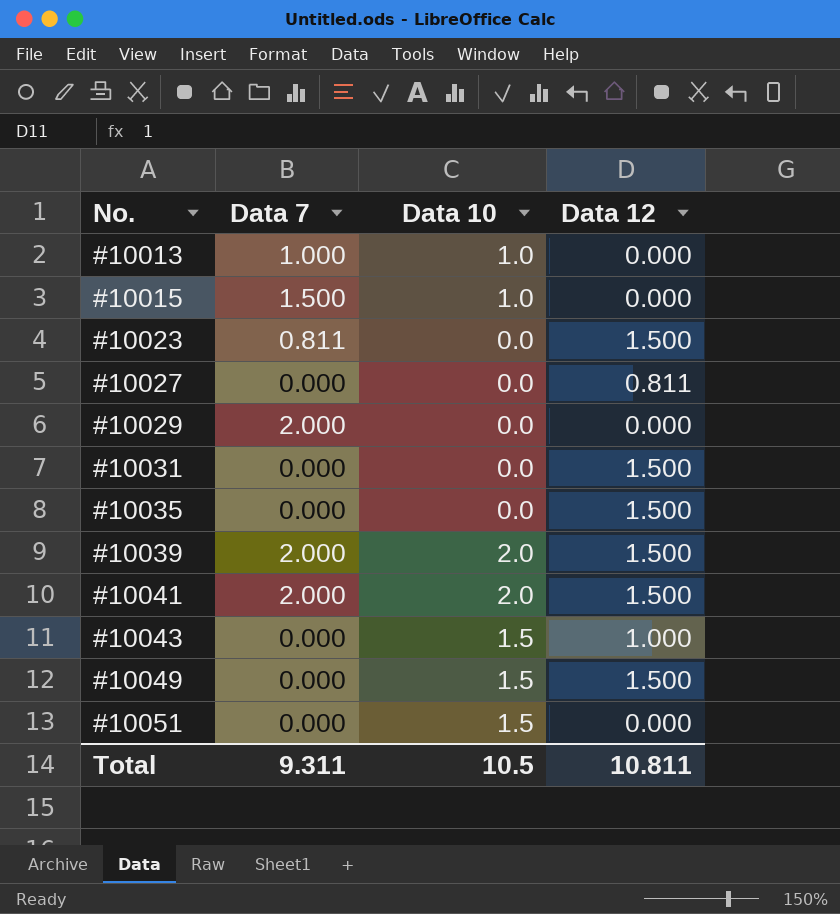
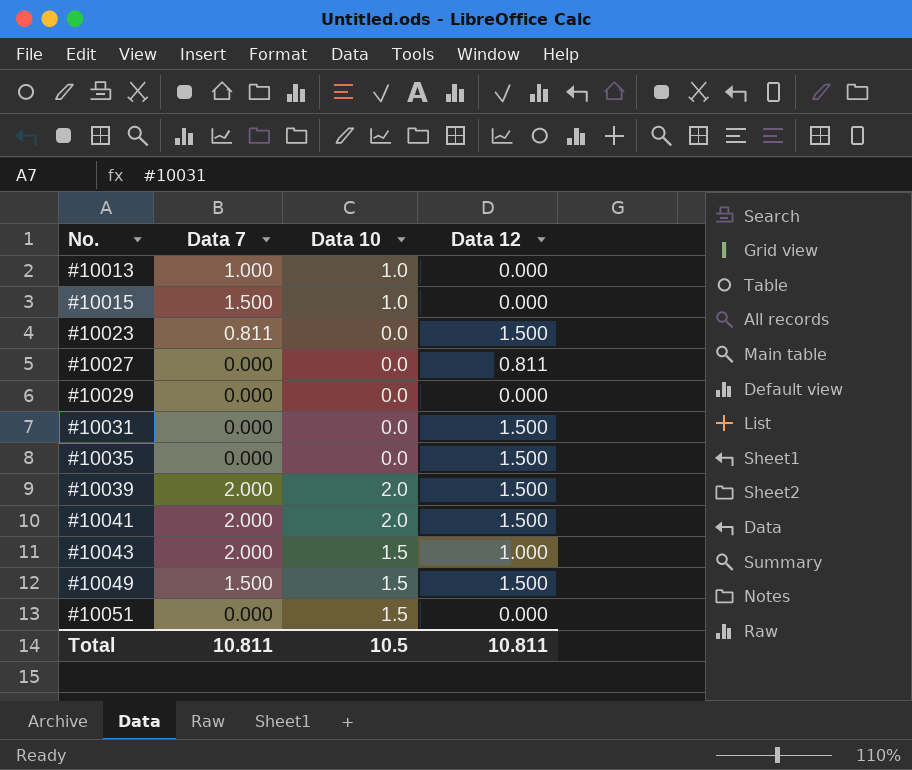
#10029 | Data 7: 2.000 -> 0.000
#10043 | Data 7: 0.000 -> 2.000
#10049 | Data 7: 0.000 -> 1.500
Total | Data 7: 9.311 -> 10.811

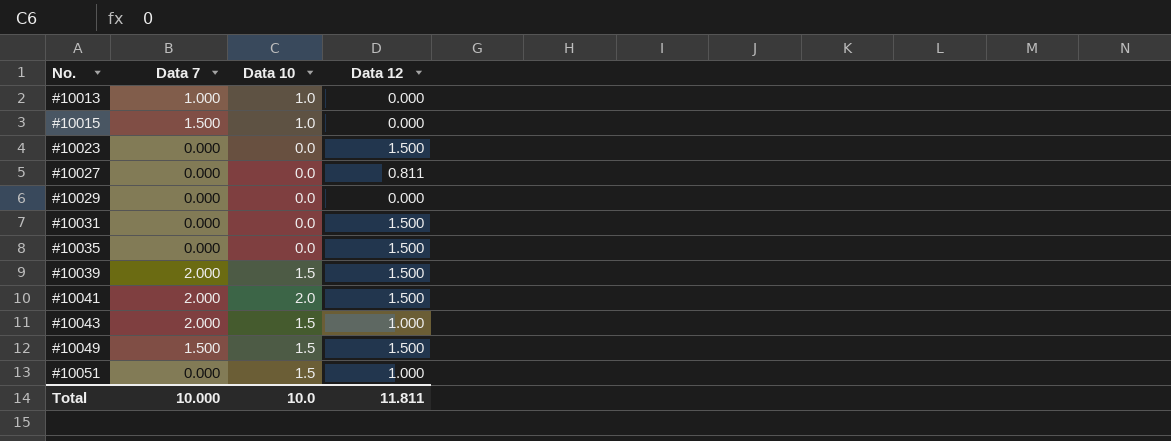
#10023 | Data 7: 0.811 -> 0.000
#10039 | Data 10: 2.0 -> 1.5
#10051 | Data 12: 0.000 -> 1.000
Total | Data 7: 10.811 -> 10.000
Total | Data 10: 10.5 -> 10.0
Total | Data 12: 10.811 -> 11.811

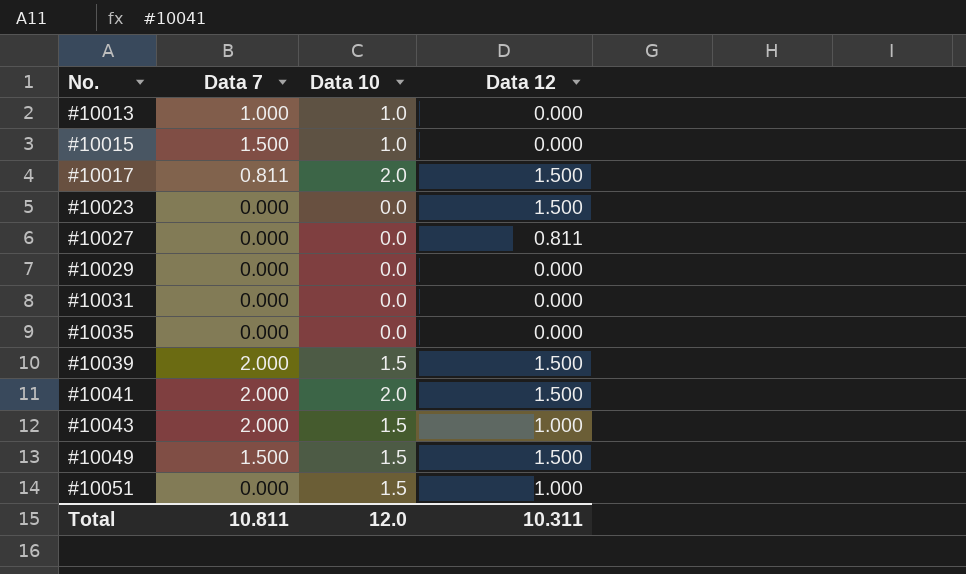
row #10017: none -> 0.811 | 2.0 | 1.500
#10031 | Data 12: 1.500 -> 0.000
#10035 | Data 12: 1.500 -> 0.000
Total | Data 7: 10.000 -> 10.811
Total | Data 10: 10.0 -> 12.0
Total | Data 12: 11.811 -> 10.311

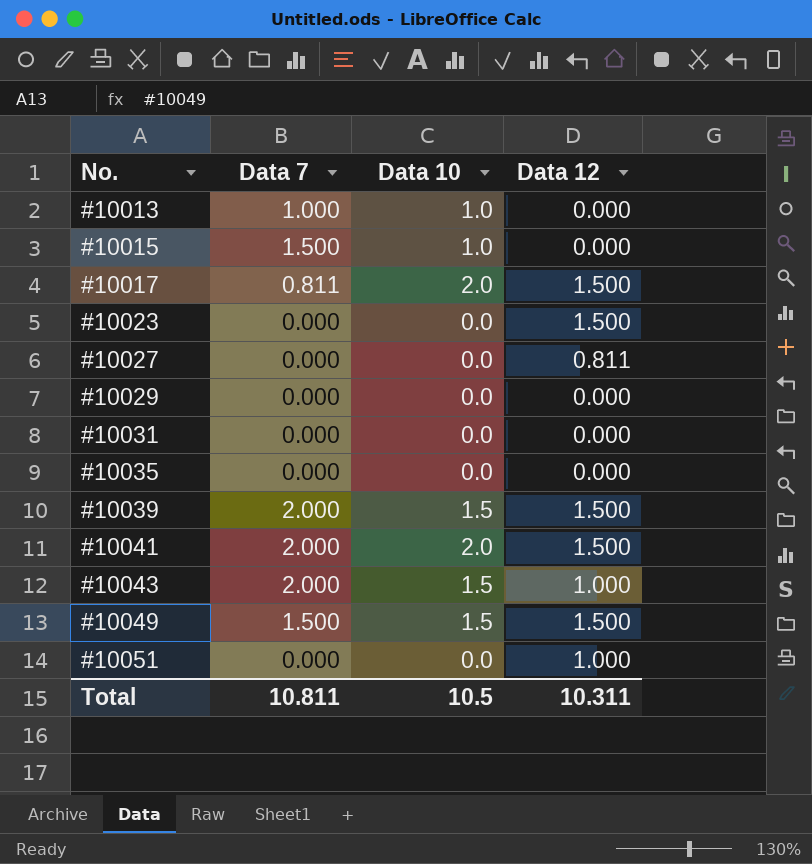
#10051 | Data 10: 1.5 -> 0.0
Total | Data 10: 12.0 -> 10.5

